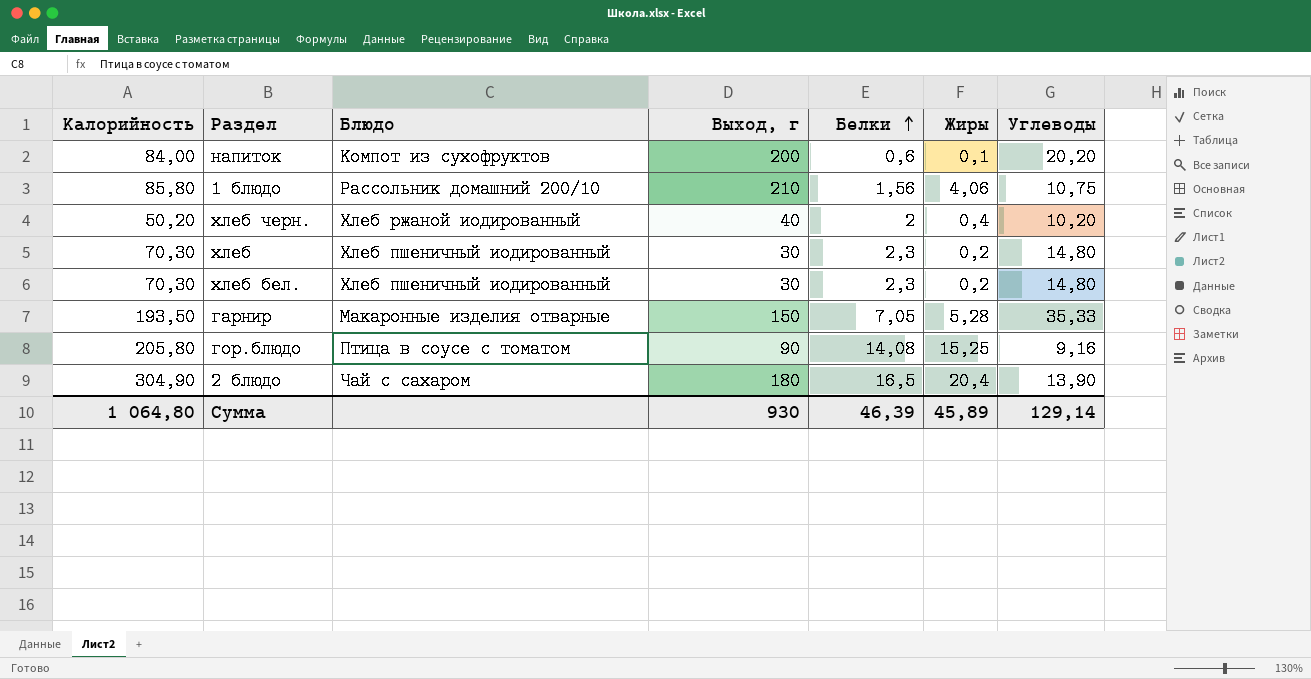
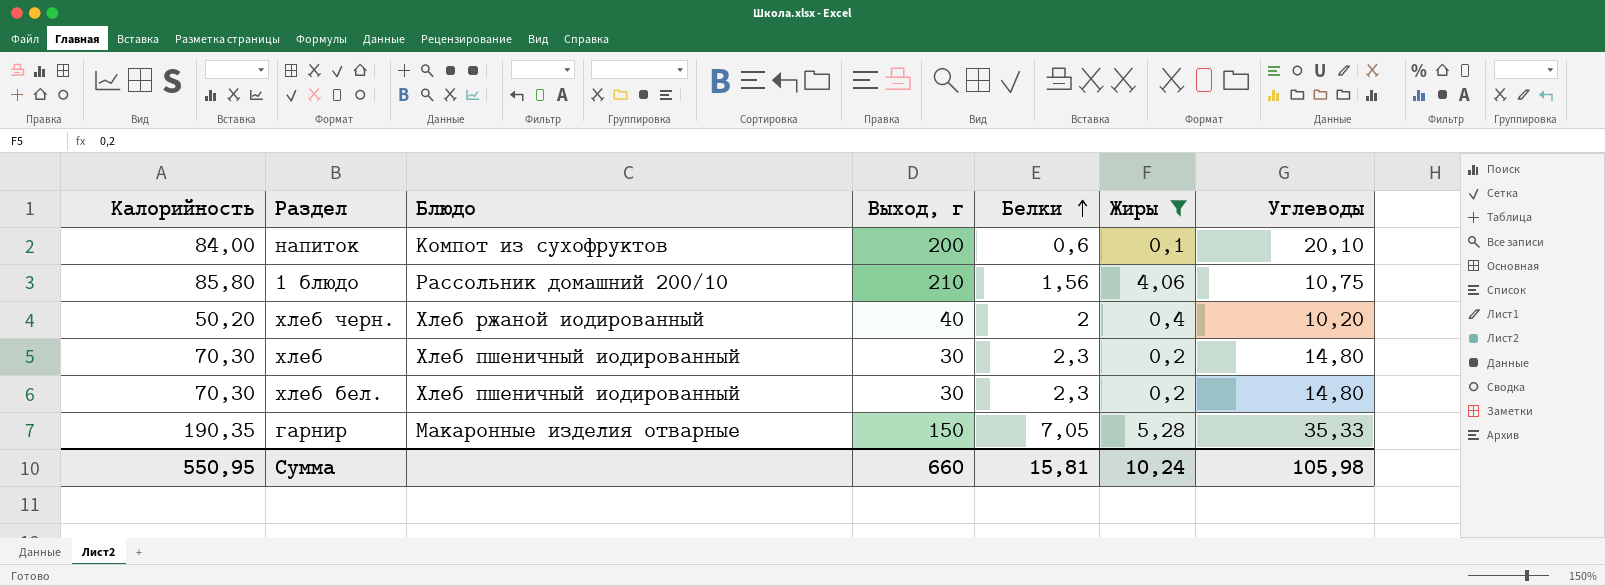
filter: none -> Жиры <= 5,28
напиток | Углеводы: 20,20 -> 20,10
гарнир | Калорийность: 193,50 -> 190,35
Сумма | Калорийность: 1 064,80 -> 550,95
Сумма | Выход, г: 930 -> 660
Сумма | Белки: 46,39 -> 15,81
Сумма | Жиры: 45,89 -> 10,24
Сумма | Углеводы: 129,14 -> 105,98

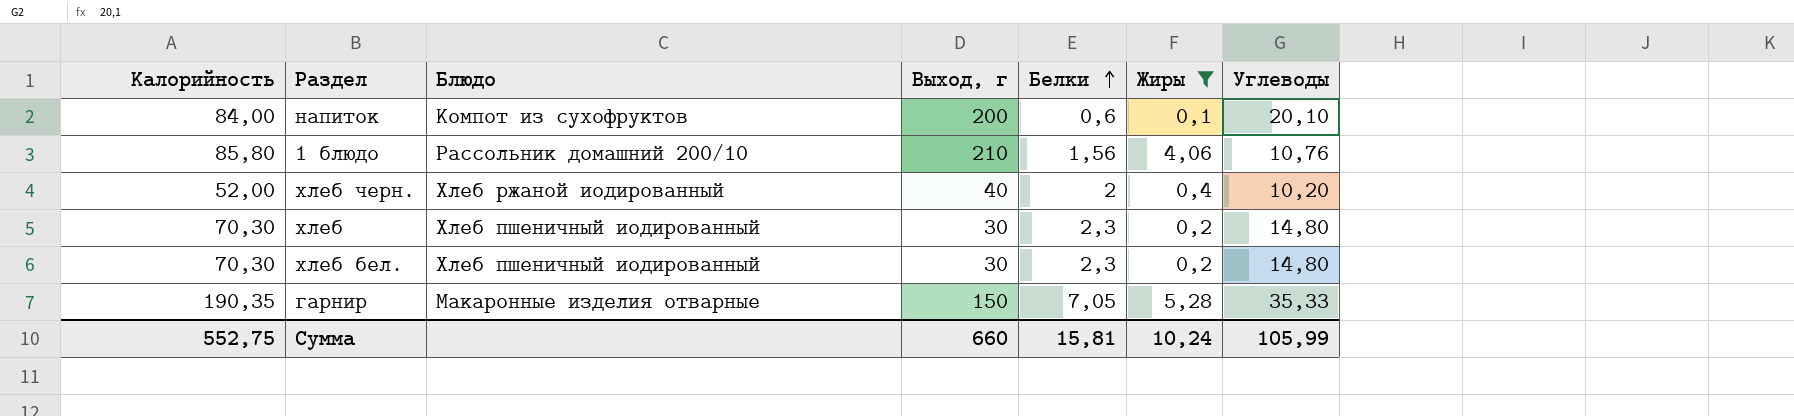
1 блюдо | Углеводы: 10,75 -> 10,76
хлеб черн. | Калорийность: 50,20 -> 52,00
Сумма | Калорийность: 550,95 -> 552,75
Сумма | Углеводы: 105,98 -> 105,99

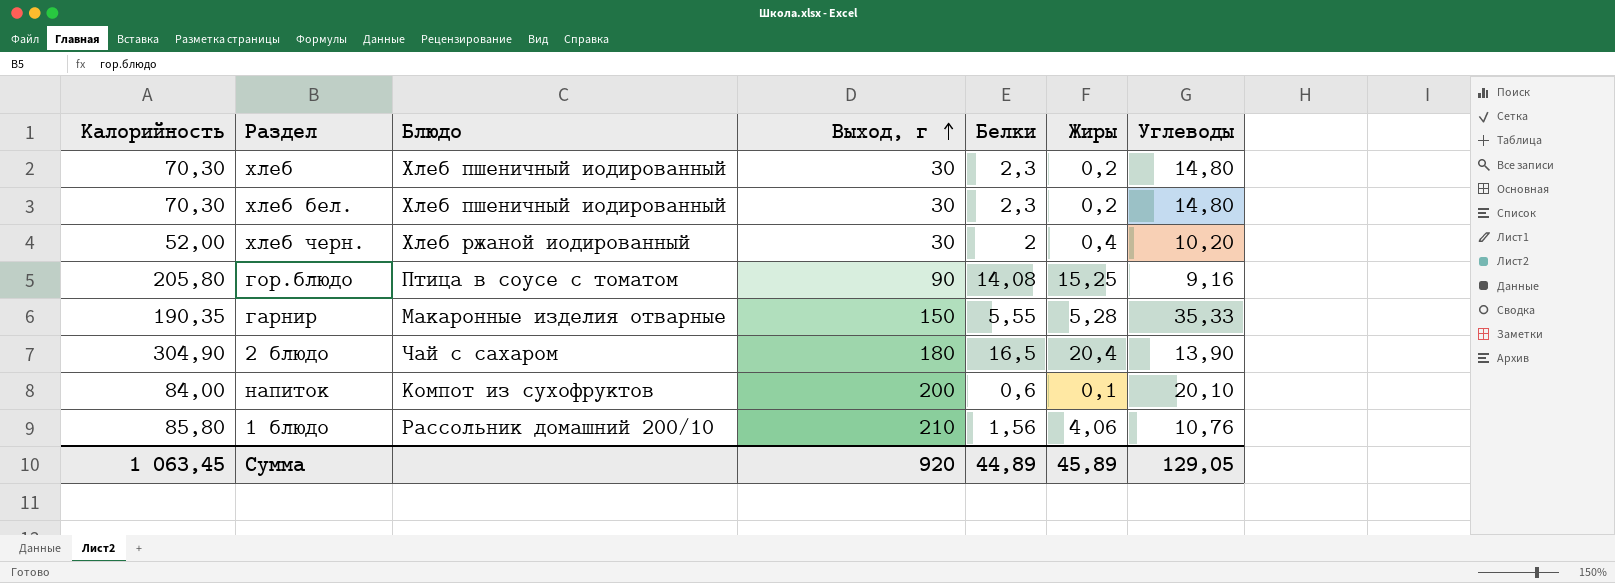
filter: Жиры <= 5,28 -> none
row order: Белки ascending -> Выход, г ascending
хлеб черн. | Выход, г: 40 -> 30
гарнир | Белки: 7,05 -> 5,55
Сумма | Калорийность: 552,75 -> 1 063,45
Сумма | Выход, г: 660 -> 920
Сумма | Белки: 15,81 -> 44,89
Сумма | Жиры: 10,24 -> 45,89
Сумма | Углеводы: 105,99 -> 129,05

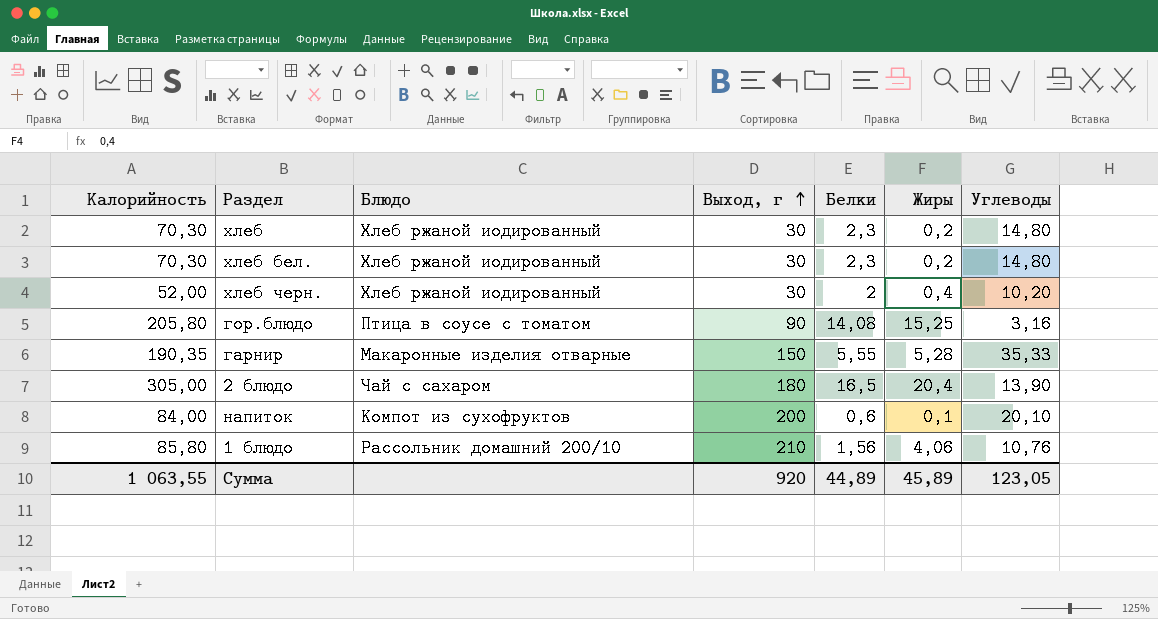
хлеб | Блюдо: Хлеб пшеничный иодированный -> Хлеб ржаной иодированный
хлеб бел. | Блюдо: Хлеб пшеничный иодированный -> Хлеб ржаной иодированный
гор.блюдо | Углеводы: 9,16 -> 3,16
2 блюдо | Калорийность: 304,90 -> 305,00
Сумма | Калорийность: 1 063,45 -> 1 063,55
Сумма | Углеводы: 129,05 -> 123,05

